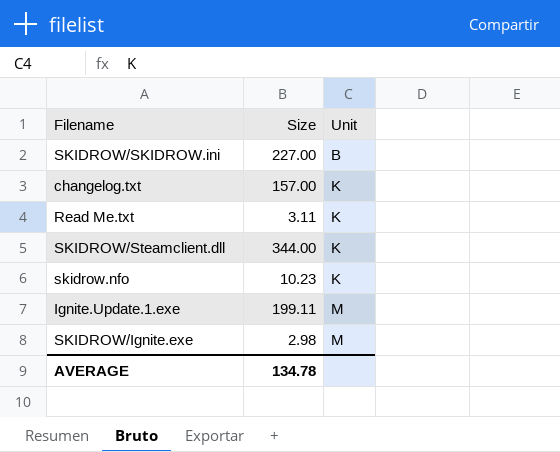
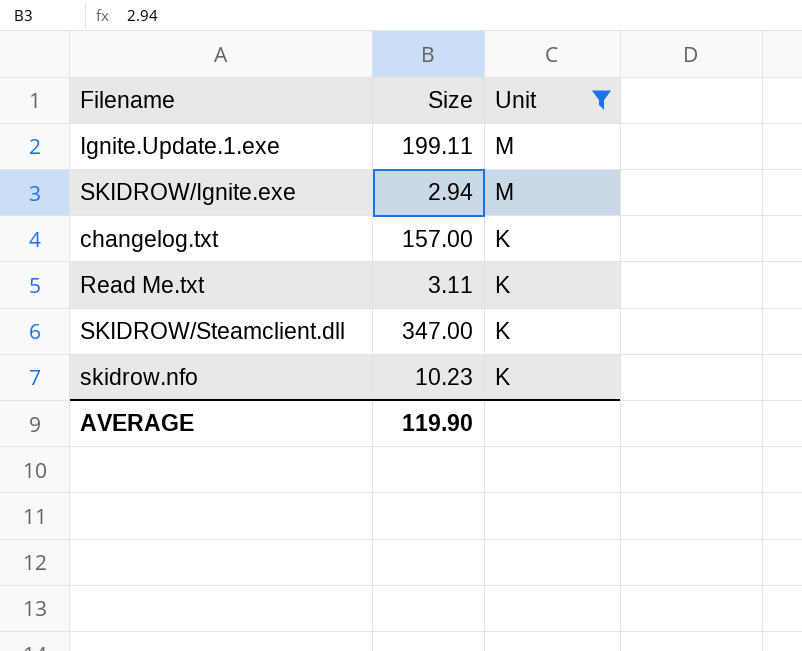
filter: none -> Unit != B
row order: Unit ascending -> Unit descending
SKIDROW/Ignite.exe | Size: 2.98 -> 2.94
SKIDROW/Steamclient.dll | Size: 344.00 -> 347.00
AVERAGE | Size: 134.78 -> 119.90

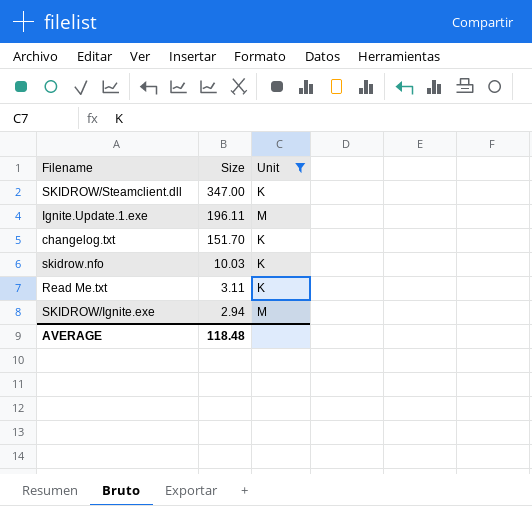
row order: Unit descending -> Size descending
Ignite.Update.1.exe | Size: 199.11 -> 196.11
changelog.txt | Size: 157.00 -> 151.70
skidrow.nfo | Size: 10.23 -> 10.03
AVERAGE | Size: 119.90 -> 118.48

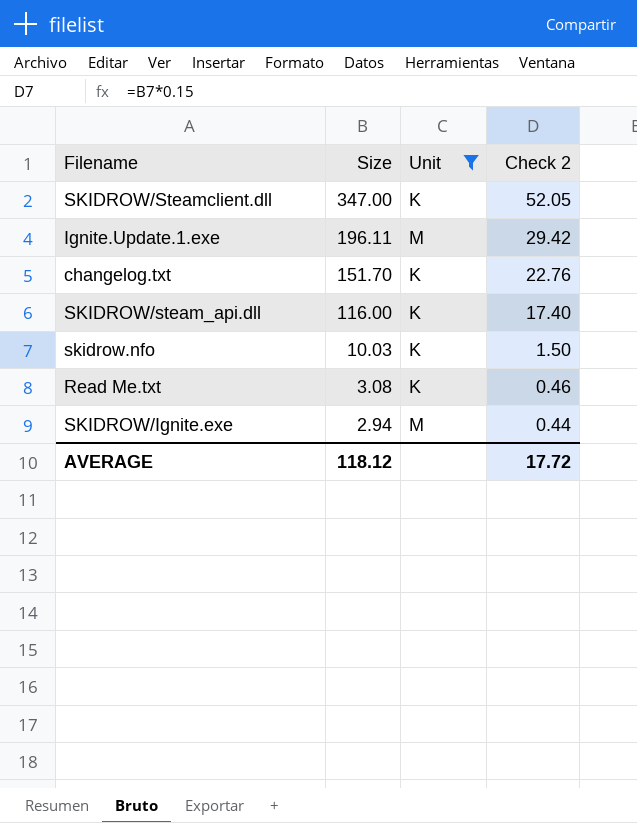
column Check 2 | formula: none -> [Size] * 0.15
row SKIDROW/steam_api.dll: none -> 116.00 | K | 17.40
Read Me.txt | Size: 3.11 -> 3.08
AVERAGE | Size: 118.48 -> 118.12

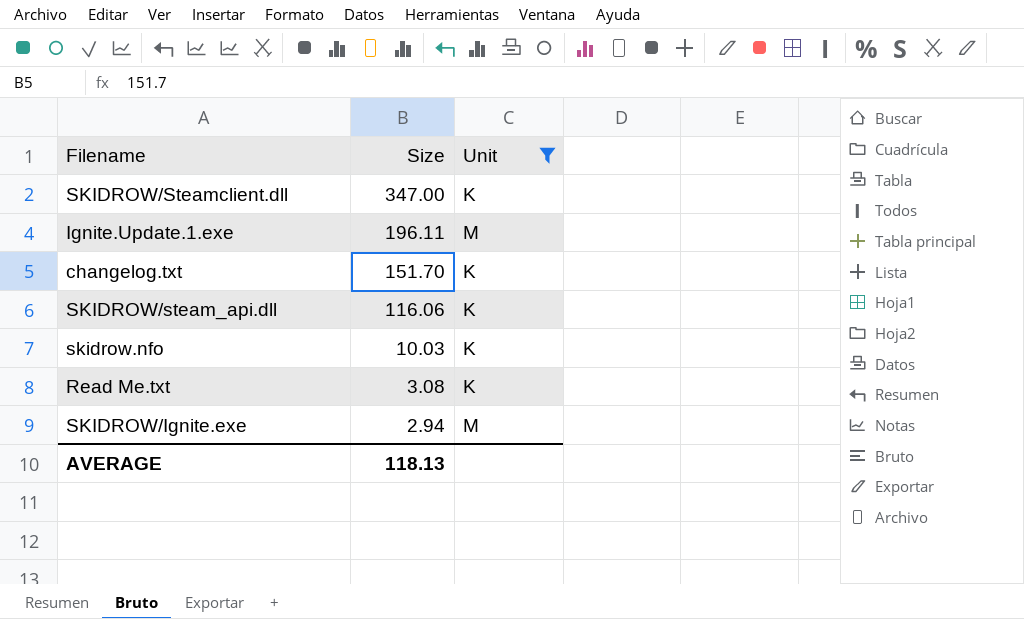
column Check 2 | formula: [Size] * 0.15 -> none
SKIDROW/steam_api.dll | Size: 116.00 -> 116.06
AVERAGE | Size: 118.12 -> 118.13

